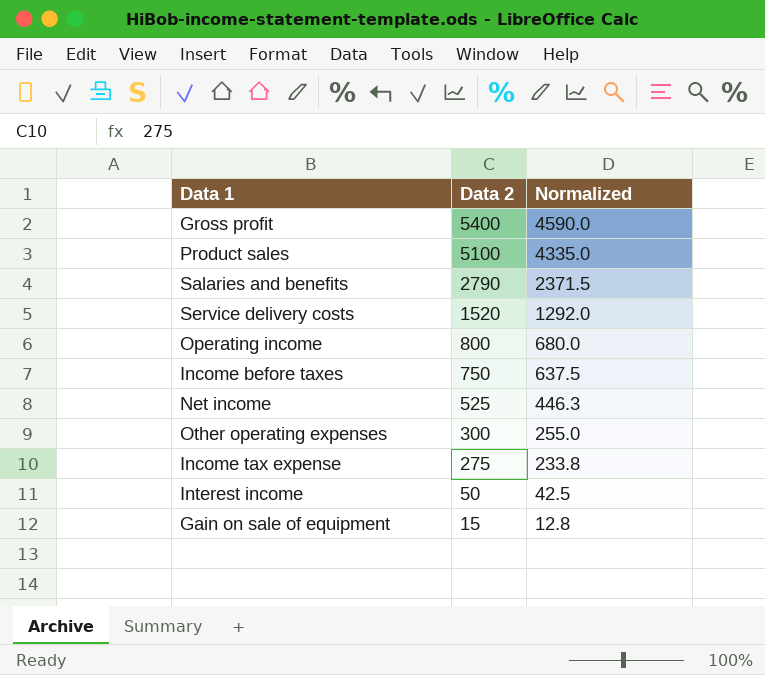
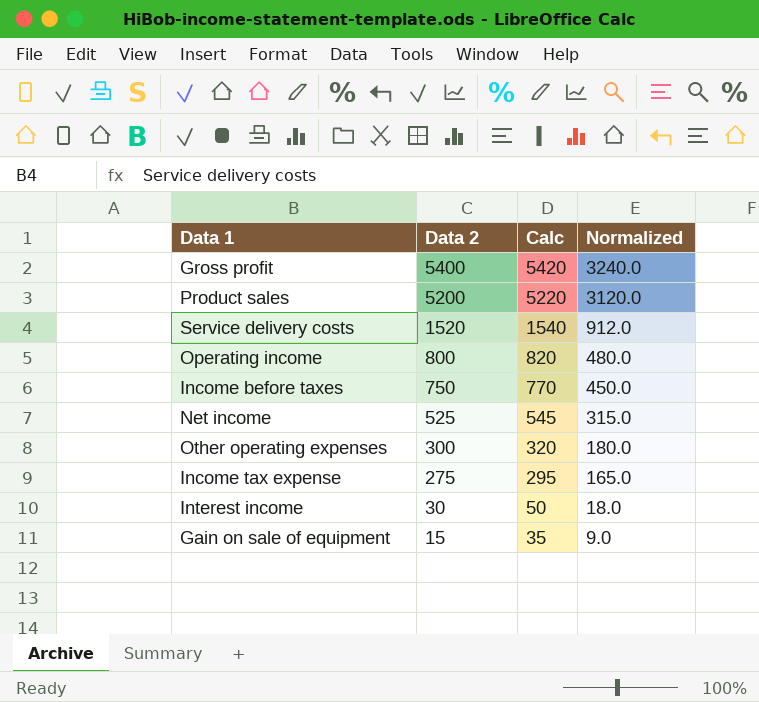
column Calc | formula: none -> [Data 2] + 20
column Normalized | formula: [Data 2] * 0.85 -> [Data 2] * 0.6
row Salaries and benefits: 2790 | 2371.5 -> none
Product sales | Data 2: 5100 -> 5200
Interest income | Data 2: 50 -> 30

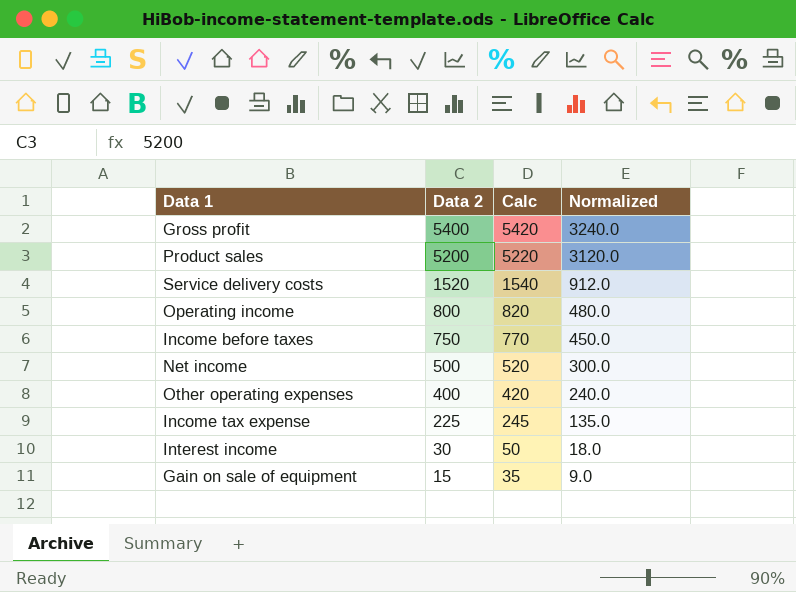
Net income | Data 2: 525 -> 500
Net income | Calc: 545 -> 520
Net income | Normalized: 315.0 -> 300.0
Other operating expenses | Data 2: 300 -> 400
Other operating expenses | Calc: 320 -> 420
Other operating expenses | Normalized: 180.0 -> 240.0
Income tax expense | Data 2: 275 -> 225
Income tax expense | Calc: 295 -> 245
Income tax expense | Normalized: 165.0 -> 135.0

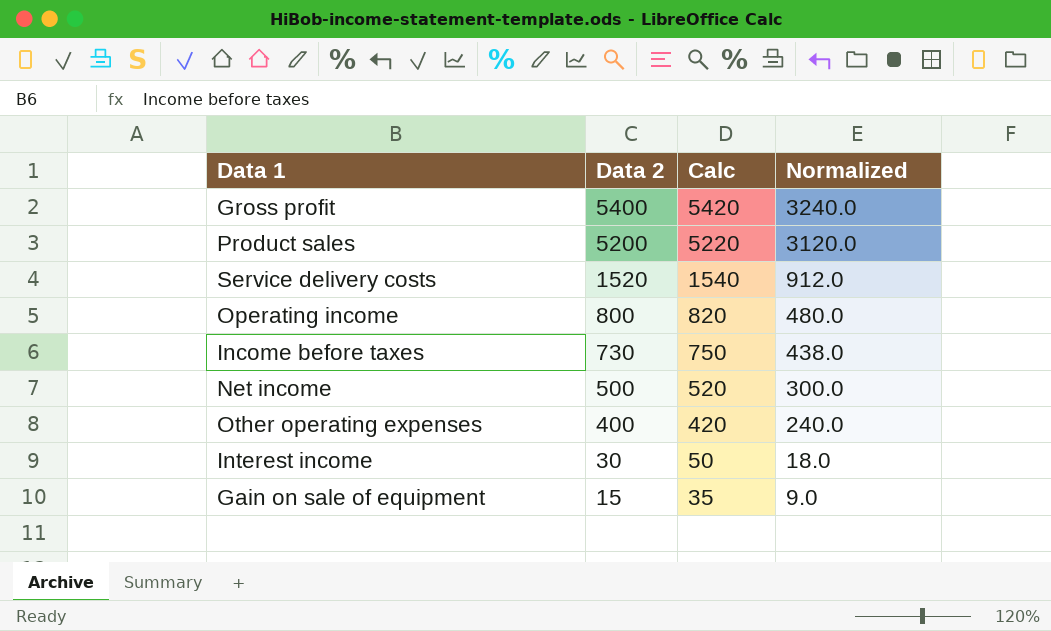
row Income tax expense: 225 | 245 | 135.0 -> none
Income before taxes | Data 2: 750 -> 730
Income before taxes | Calc: 770 -> 750
Income before taxes | Normalized: 450.0 -> 438.0

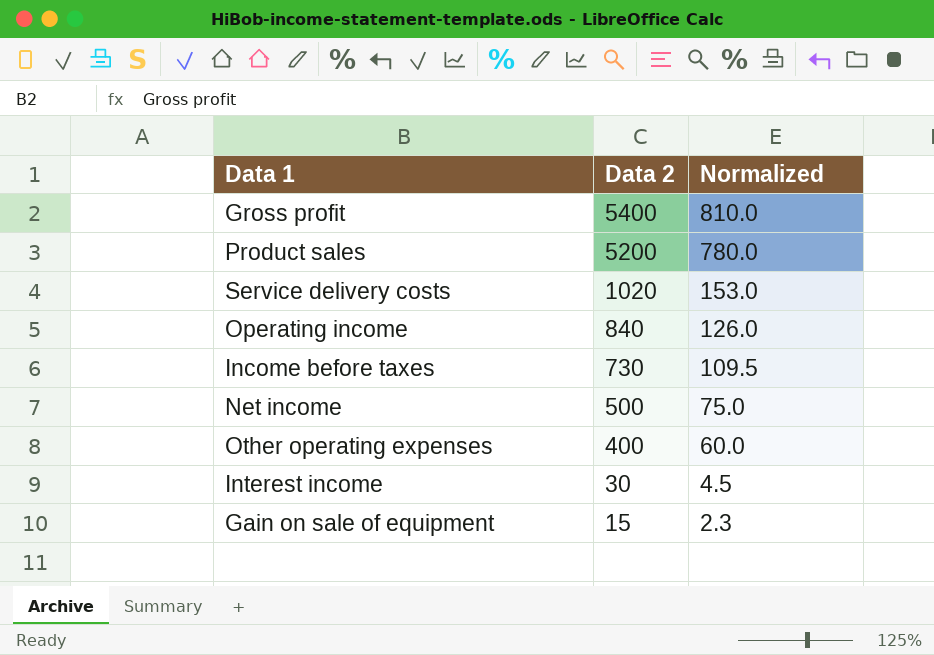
column Calc | formula: [Data 2] + 20 -> none
column Normalized | formula: [Data 2] * 0.6 -> [Data 2] * 0.15
Service delivery costs | Data 2: 1520 -> 1020
Operating income | Data 2: 800 -> 840

